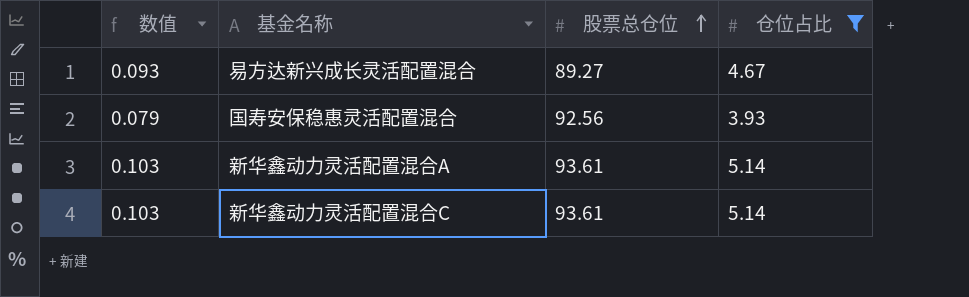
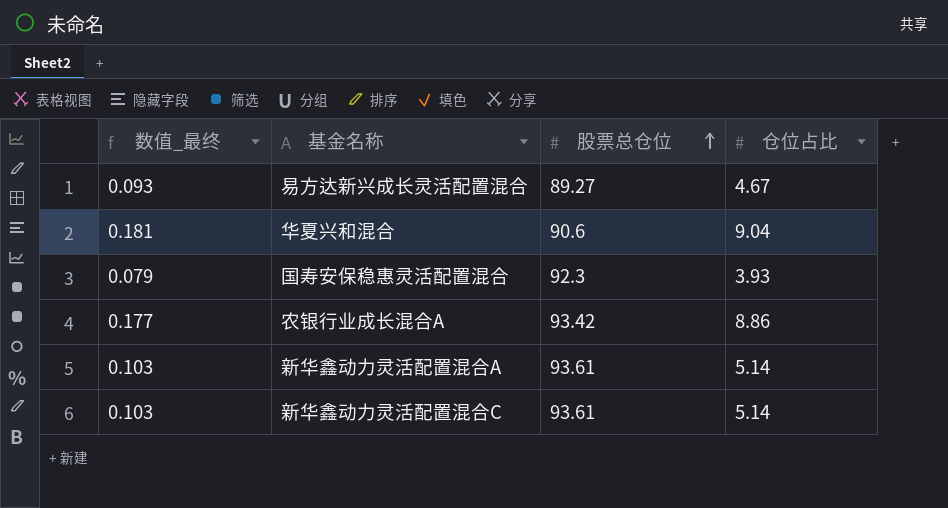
filter: 仓位占比 <= 5.14 -> none
column name: 数值 -> 数值_最终
国寿安保稳惠灵活配置混合 | 股票总仓位: 92.56 -> 92.3

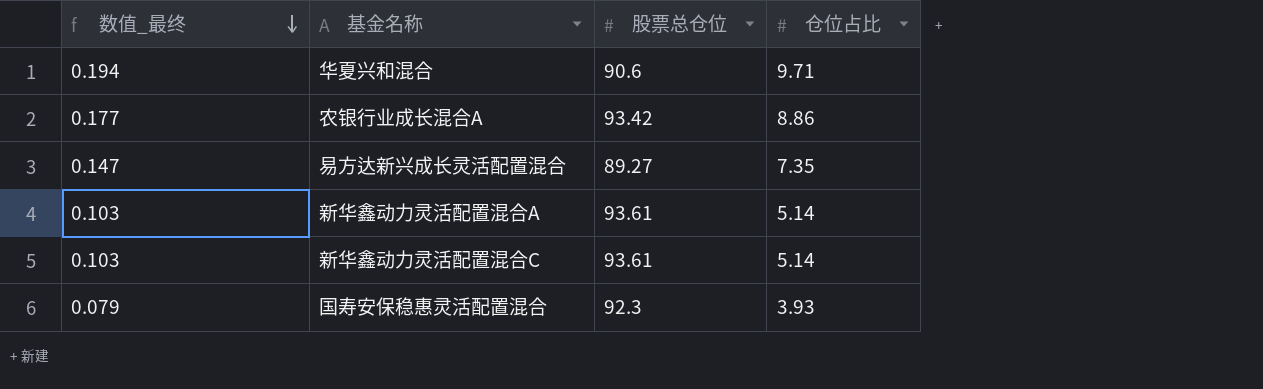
row order: 股票总仓位 ascending -> 数值_最终 descending
华夏兴和混合 | 数值_最终: 0.181 -> 0.194
华夏兴和混合 | 仓位占比: 9.04 -> 9.71
易方达新兴成长灵活配置混合 | 数值_最终: 0.093 -> 0.147
易方达新兴成长灵活配置混合 | 仓位占比: 4.67 -> 7.35

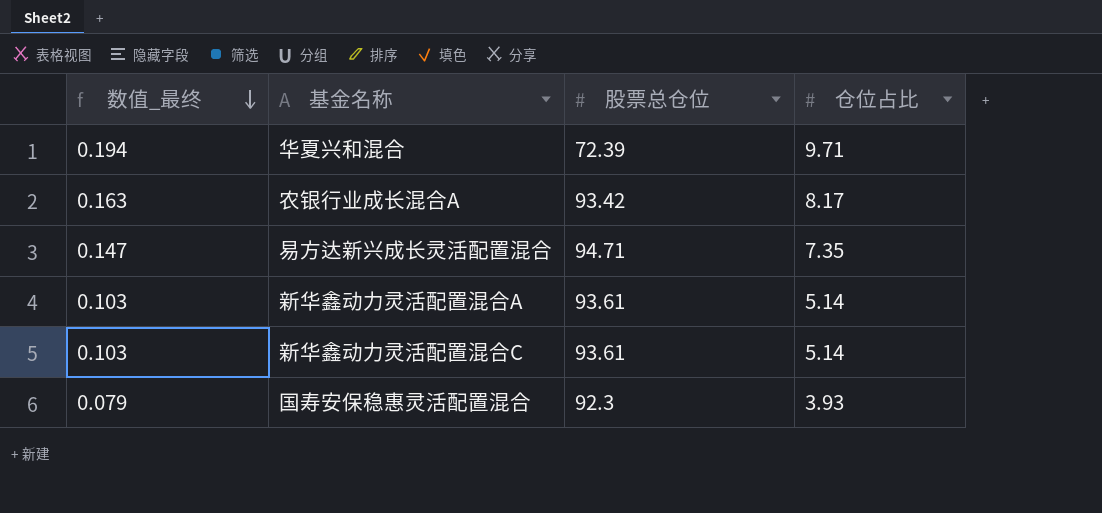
华夏兴和混合 | 股票总仓位: 90.6 -> 72.39
农银行业成长混合A | 数值_最终: 0.177 -> 0.163
农银行业成长混合A | 仓位占比: 8.86 -> 8.17
易方达新兴成长灵活配置混合 | 股票总仓位: 89.27 -> 94.71

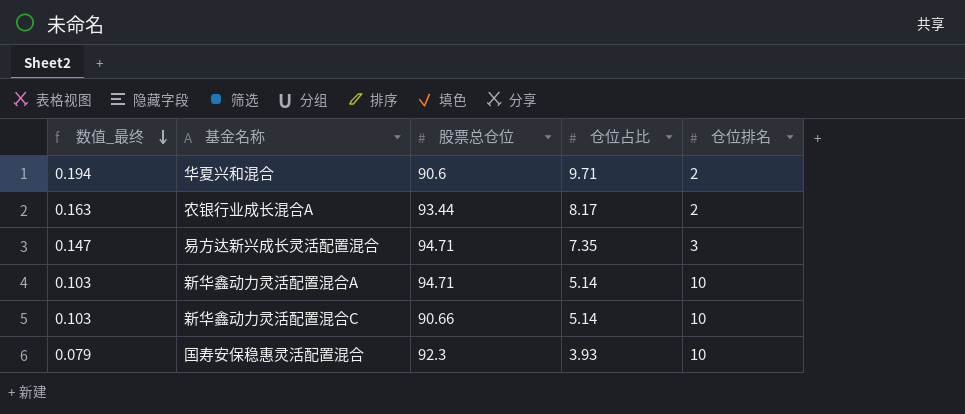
column 仓位排名 | position: none -> 5
华夏兴和混合 | 股票总仓位: 72.39 -> 90.6
农银行业成长混合A | 股票总仓位: 93.42 -> 93.44
新华鑫动力灵活配置混合A | 股票总仓位: 93.61 -> 94.71
新华鑫动力灵活配置混合C | 股票总仓位: 93.61 -> 90.66

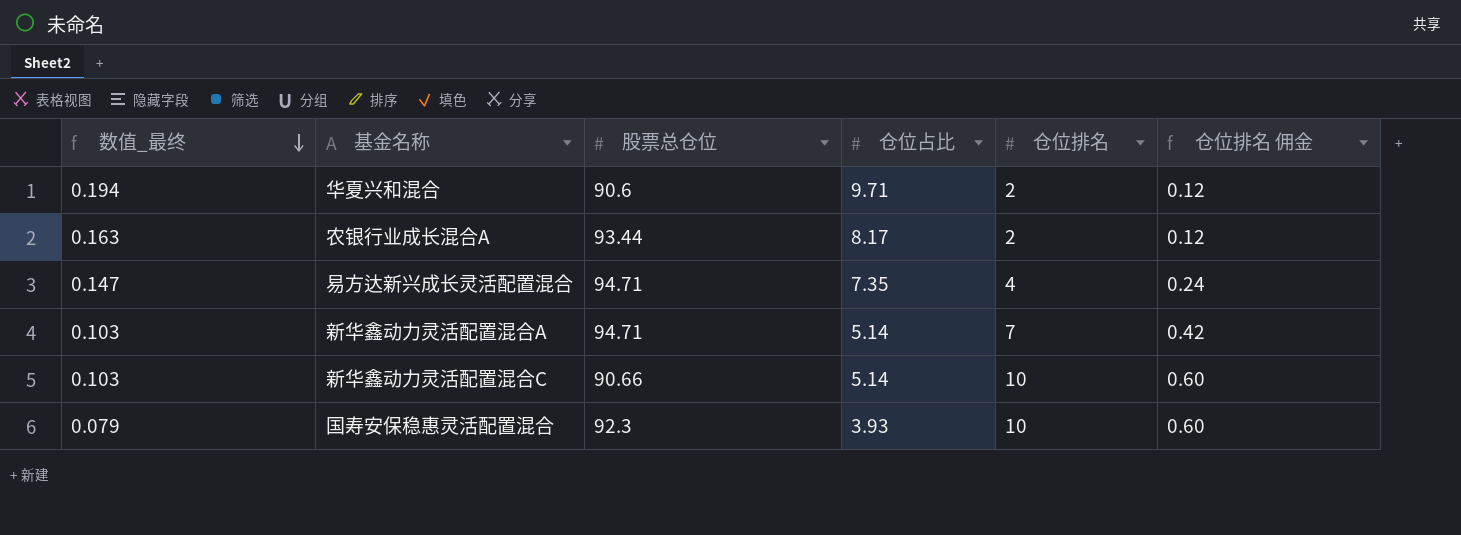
column 仓位排名 佣金 | formula: none -> [仓位排名] * 0.06
易方达新兴成长灵活配置混合 | 仓位排名: 3 -> 4
新华鑫动力灵活配置混合A | 仓位排名: 10 -> 7

